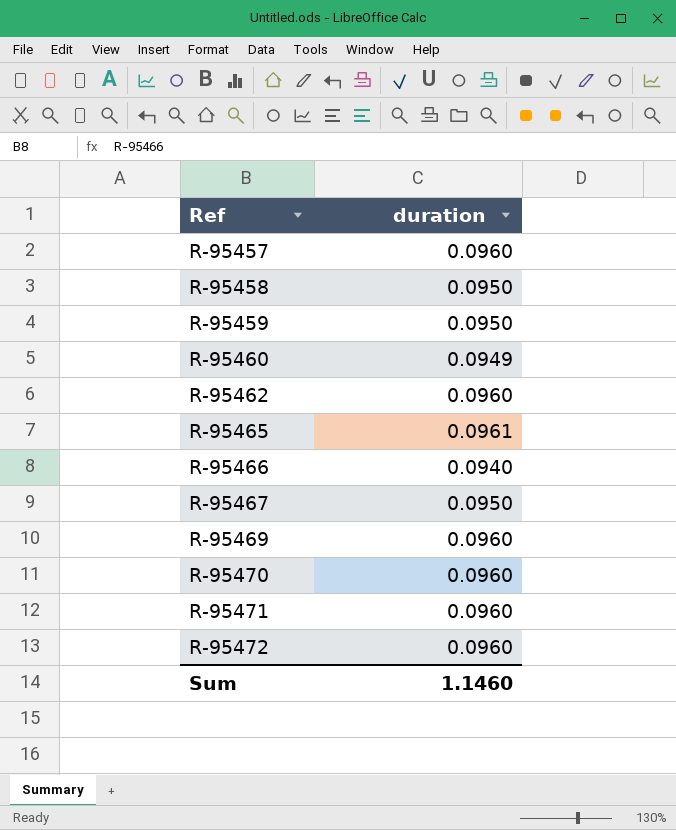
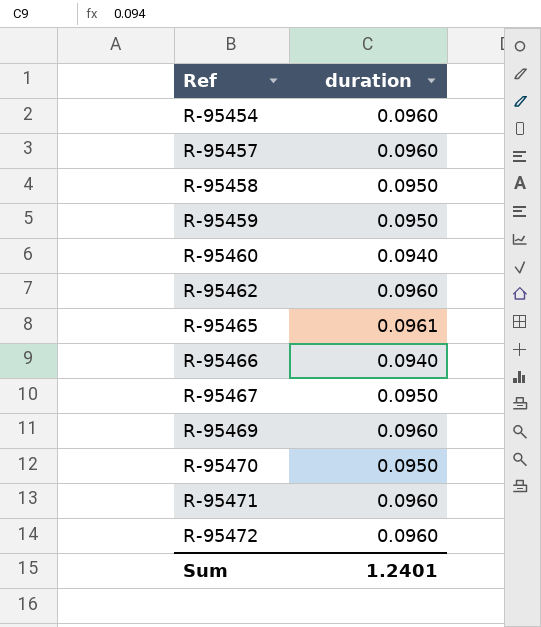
row R-95454: none -> 0.0960
R-95460 | duration: 0.0949 -> 0.0940
R-95470 | duration: 0.0960 -> 0.0950
Sum | duration: 1.1460 -> 1.2401

